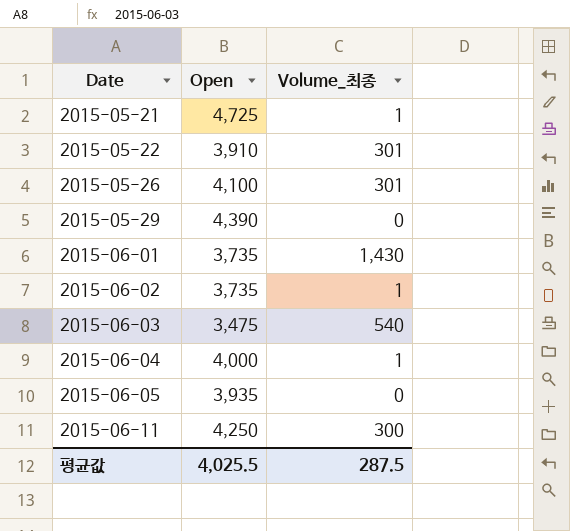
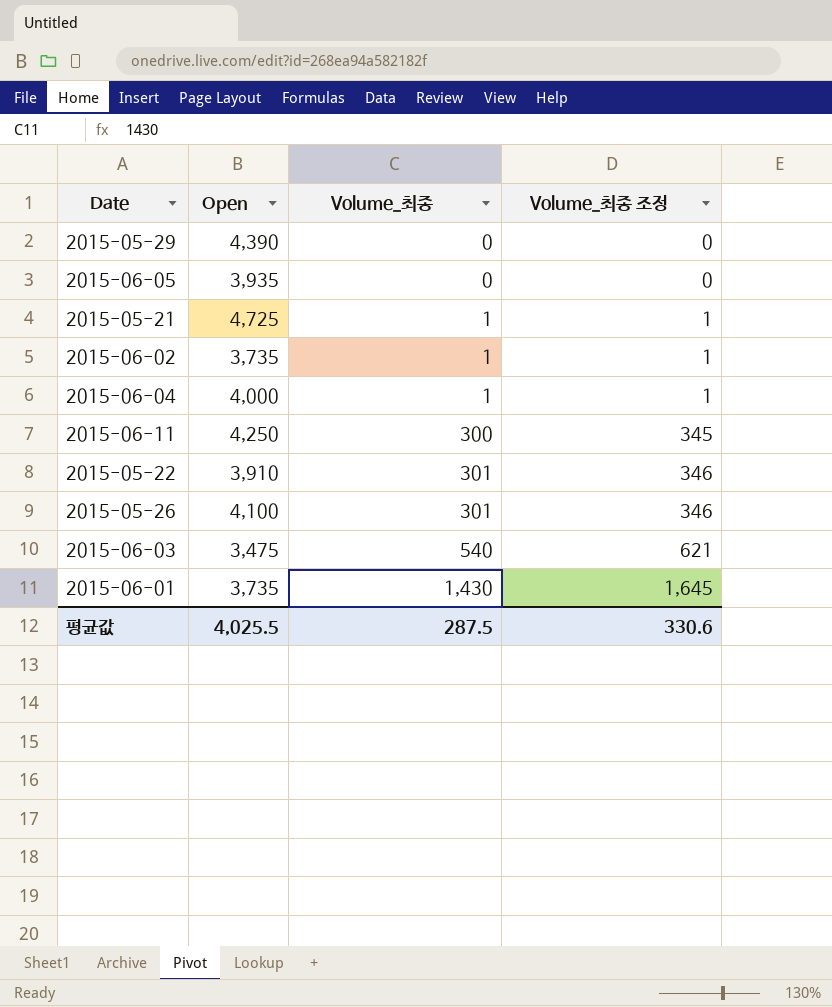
row order: Date ascending -> Volume_최종 ascending
column Volume_최종 조정 | formula: none -> [Volume_최종] * 1.15

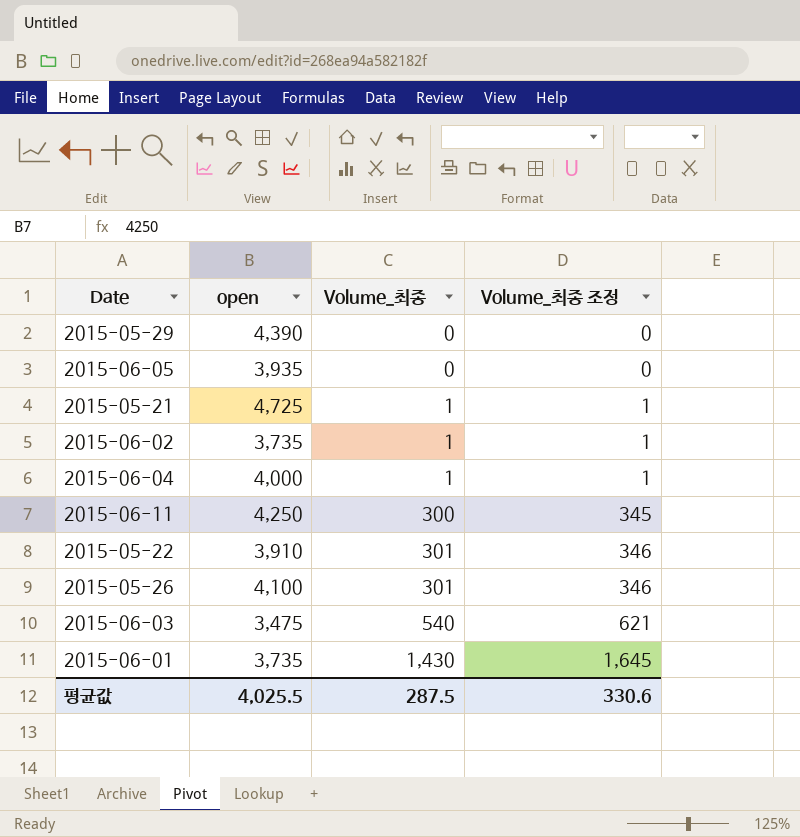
column name: Open -> open

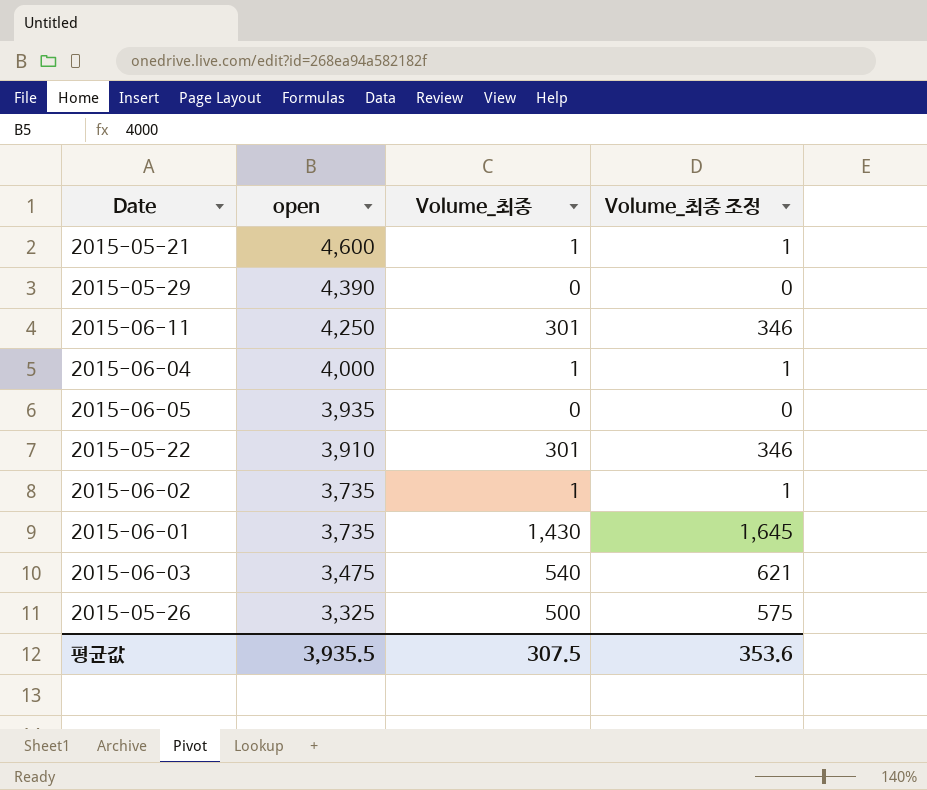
row order: Volume_최종 ascending -> open descending
2015-05-21 | open: 4,725 -> 4,600
2015-06-11 | Volume_최종: 300 -> 301
2015-06-11 | Volume_최종 조정: 345 -> 346
2015-05-26 | open: 4,100 -> 3,325
2015-05-26 | Volume_최종: 301 -> 500
2015-05-26 | Volume_최종 조정: 346 -> 575
평균값 | open: 4,025.5 -> 3,935.5
평균값 | Volume_최종: 287.5 -> 307.5
평균값 | Volume_최종 조정: 330.6 -> 353.6

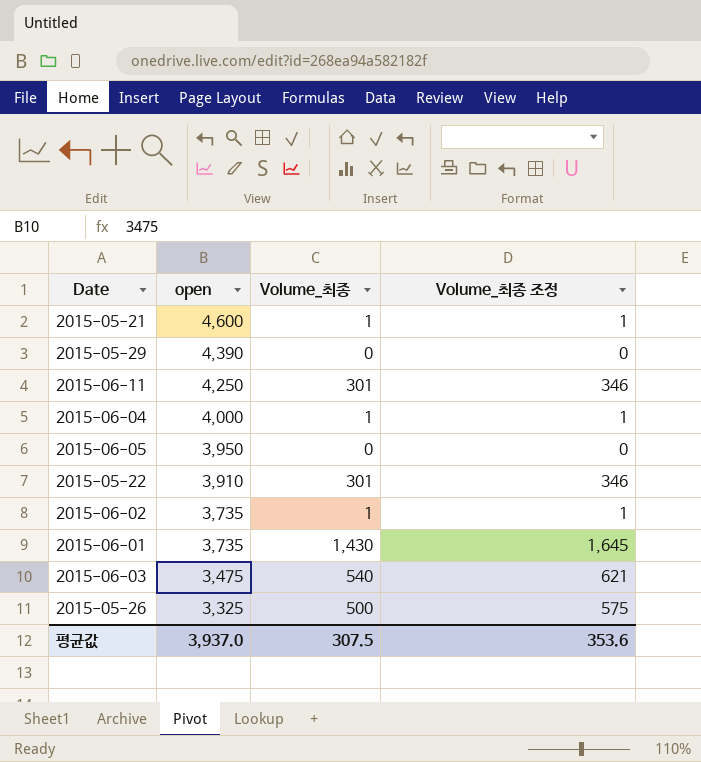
2015-06-05 | open: 3,935 -> 3,950
평균값 | open: 3,935.5 -> 3,937.0

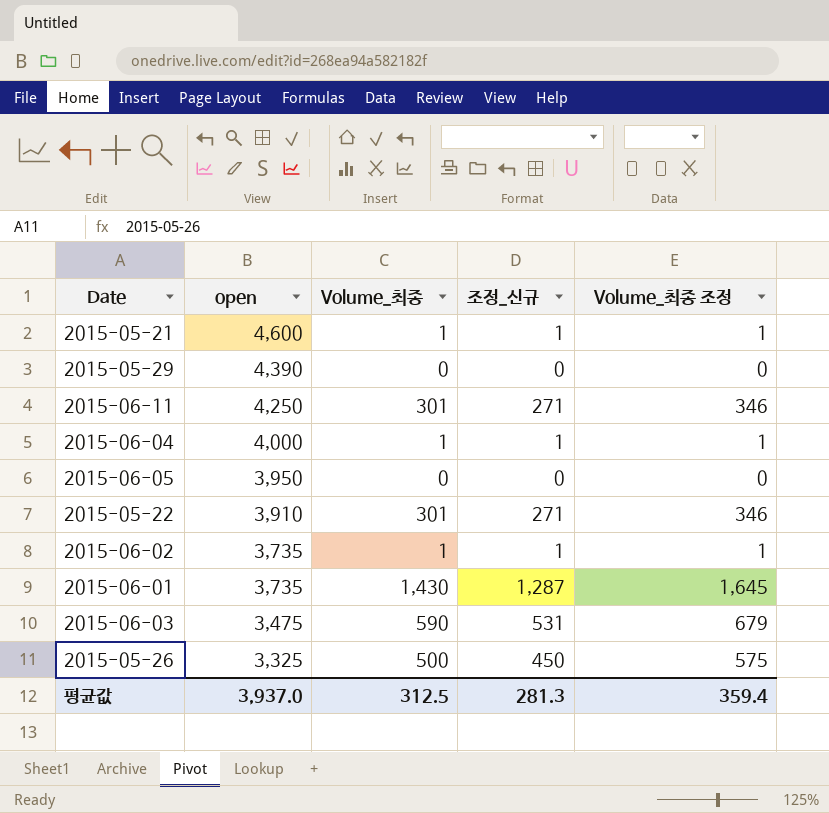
column 조정_신규 | formula: none -> [Volume_최종] * 0.9
2015-06-03 | Volume_최종: 540 -> 590
2015-06-03 | Volume_최종 조정: 621 -> 679
평균값 | Volume_최종: 307.5 -> 312.5
평균값 | Volume_최종 조정: 353.6 -> 359.4

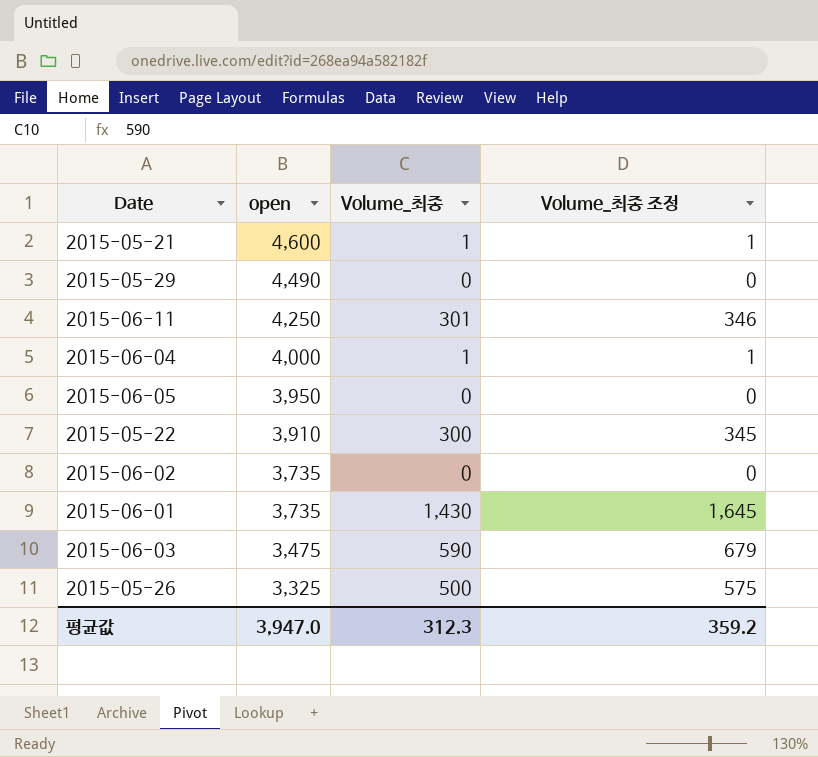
column 조정_신규 | formula: [Volume_최종] * 0.9 -> none
2015-05-29 | open: 4,390 -> 4,490
2015-05-22 | Volume_최종: 301 -> 300
2015-05-22 | Volume_최종 조정: 346 -> 345
2015-06-02 | Volume_최종: 1 -> 0
2015-06-02 | Volume_최종 조정: 1 -> 0
평균값 | open: 3,937.0 -> 3,947.0
평균값 | Volume_최종: 312.5 -> 312.3
평균값 | Volume_최종 조정: 359.4 -> 359.2

